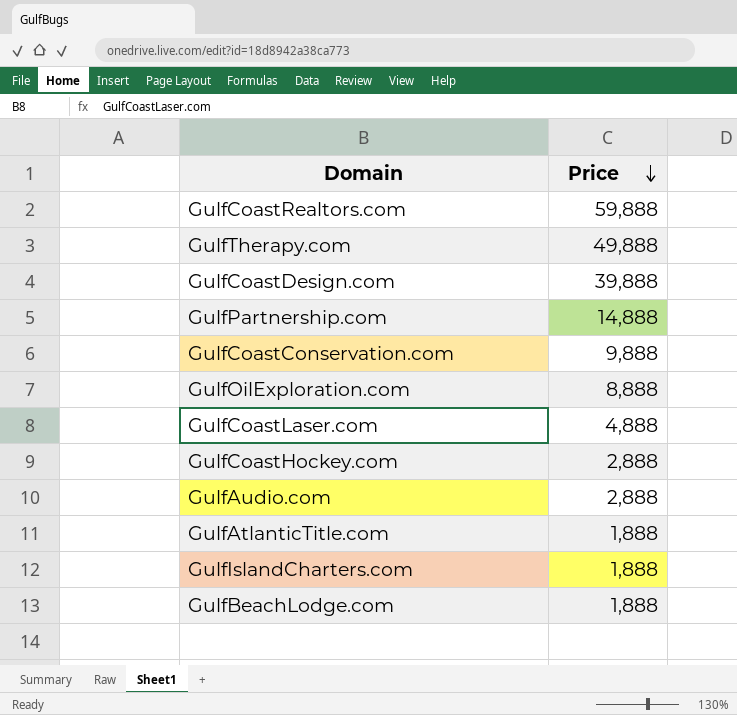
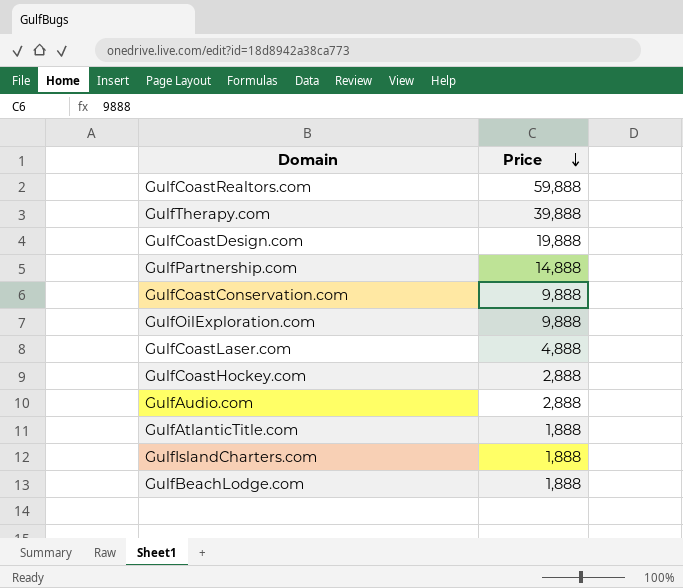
GulfTherapy.com | Price: 49,888 -> 39,888
GulfCoastDesign.com | Price: 39,888 -> 19,888
GulfOilExploration.com | Price: 8,888 -> 9,888

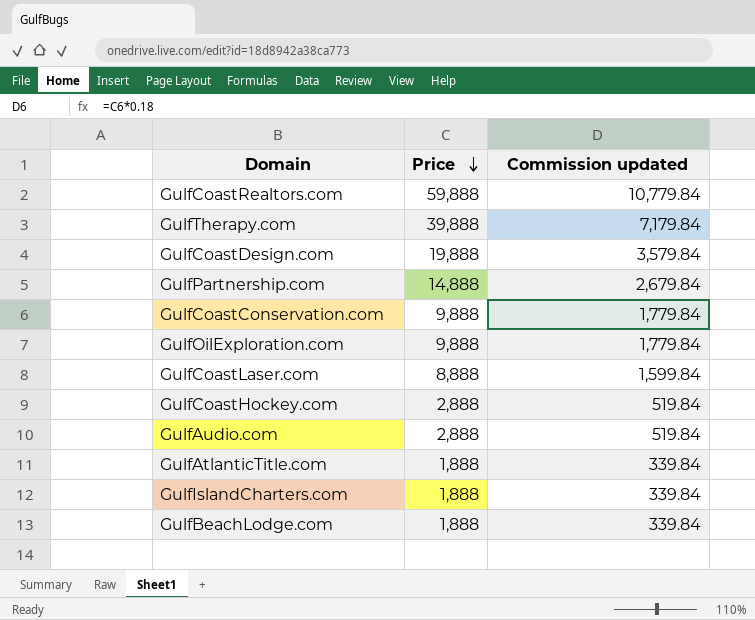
column Commission updated | formula: none -> [Price] * 0.18
GulfCoastLaser.com | Price: 4,888 -> 8,888

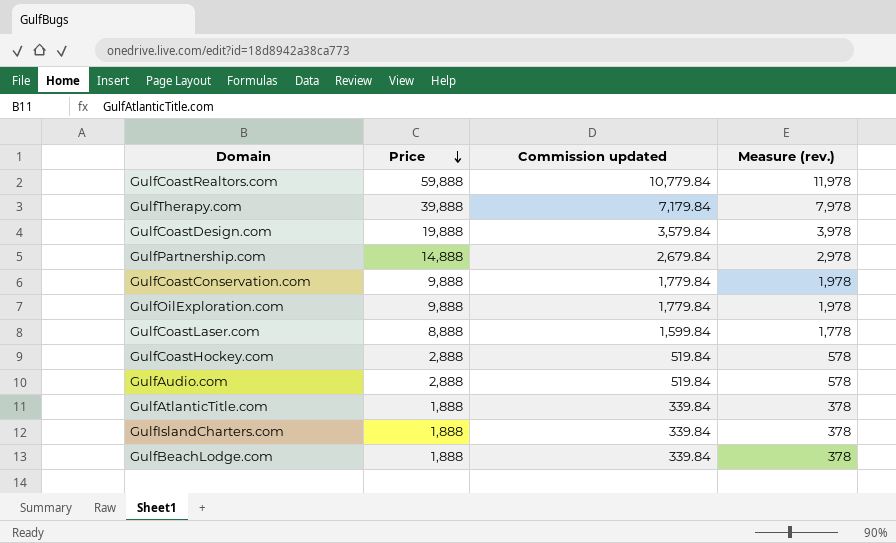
column Measure (rev.) | formula: none -> [Price] * 0.2

